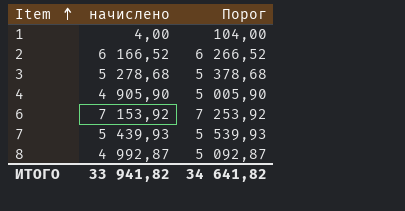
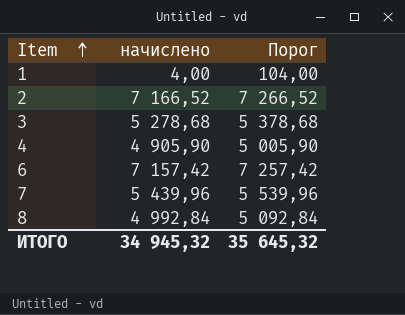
2 | начислено: 6 166,52 -> 7 166,52
2 | Порог: 6 266,52 -> 7 266,52
6 | начислено: 7 153,92 -> 7 157,42
6 | Порог: 7 253,92 -> 7 257,42
7 | начислено: 5 439,93 -> 5 439,96
7 | Порог: 5 539,93 -> 5 539,96
8 | начислено: 4 992,87 -> 4 992,84
8 | Порог: 5 092,87 -> 5 092,84
ИТОГО | начислено: 33 941,82 -> 34 945,32
ИТОГО | Порог: 34 641,82 -> 35 645,32

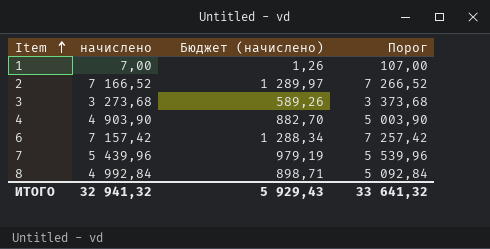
column Бюджет (начислено) | formula: none -> [начислено] * 0,18
1 | начислено: 4,00 -> 7,00
1 | Порог: 104,00 -> 107,00
3 | начислено: 5 278,68 -> 3 273,68
3 | Порог: 5 378,68 -> 3 373,68
4 | начислено: 4 905,90 -> 4 903,90
4 | Порог: 5 005,90 -> 5 003,90
ИТОГО | начислено: 34 945,32 -> 32 941,32
ИТОГО | Порог: 35 645,32 -> 33 641,32

